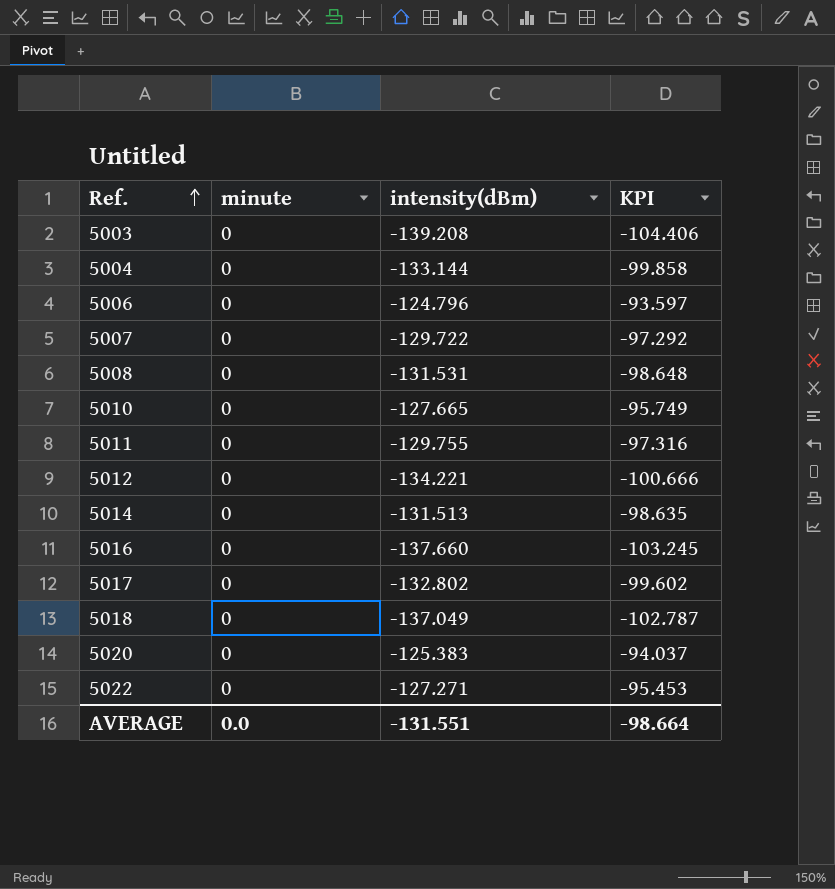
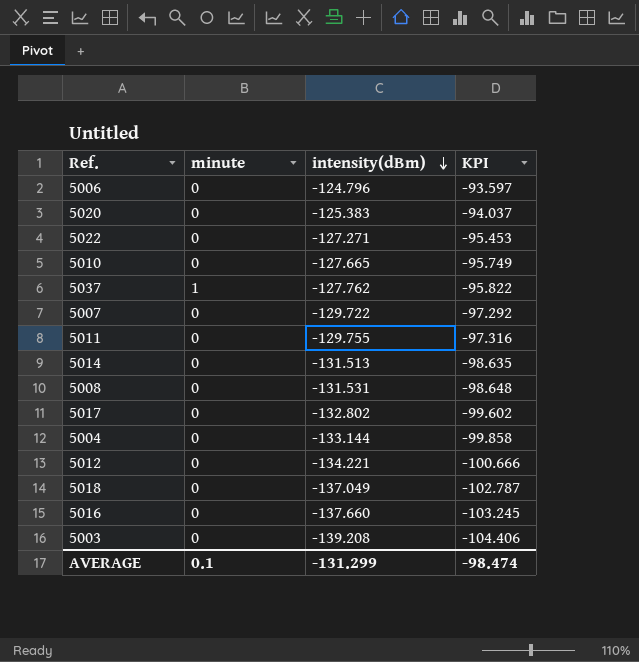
row order: Ref. ascending -> intensity(dBm) descending
row 5037: none -> 1 | -127.762 | -95.822
AVERAGE | minute: 0.0 -> 0.1
AVERAGE | intensity(dBm): -131.551 -> -131.299
AVERAGE | KPI: -98.664 -> -98.474

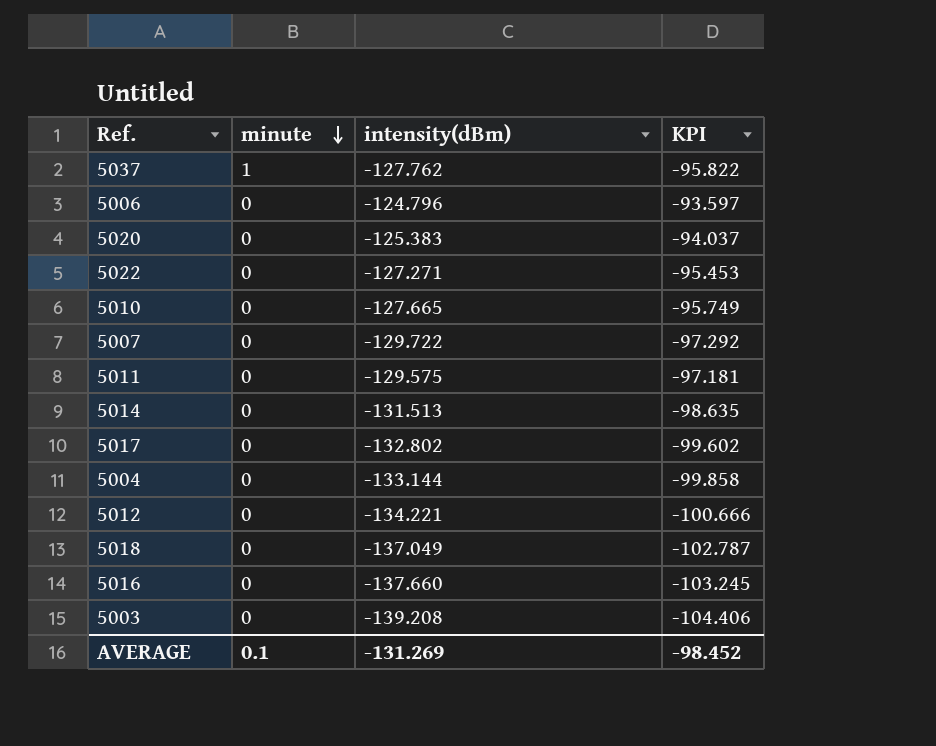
row order: intensity(dBm) descending -> minute descending
row 5008: 0 | -131.531 | -98.648 -> none
5011 | intensity(dBm): -129.755 -> -129.575
5011 | KPI: -97.316 -> -97.181
AVERAGE | intensity(dBm): -131.299 -> -131.269
AVERAGE | KPI: -98.474 -> -98.452

